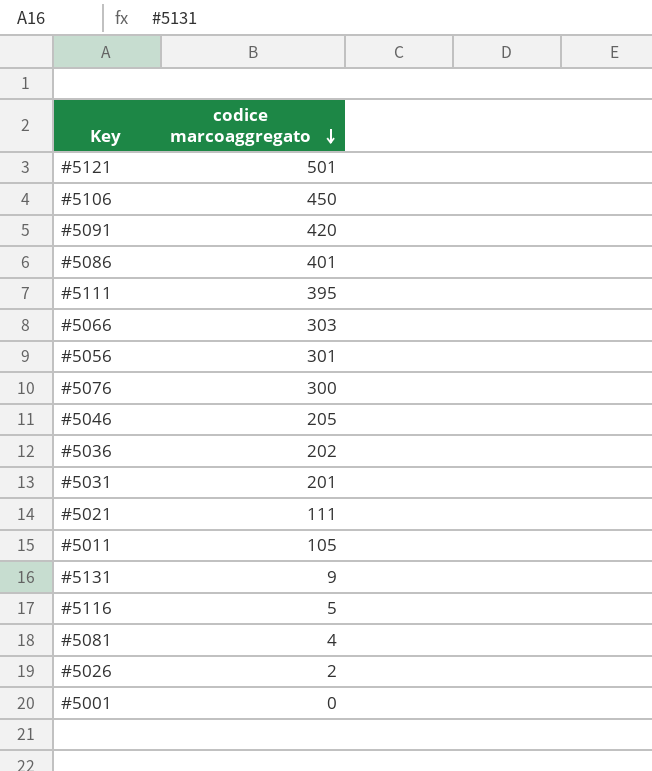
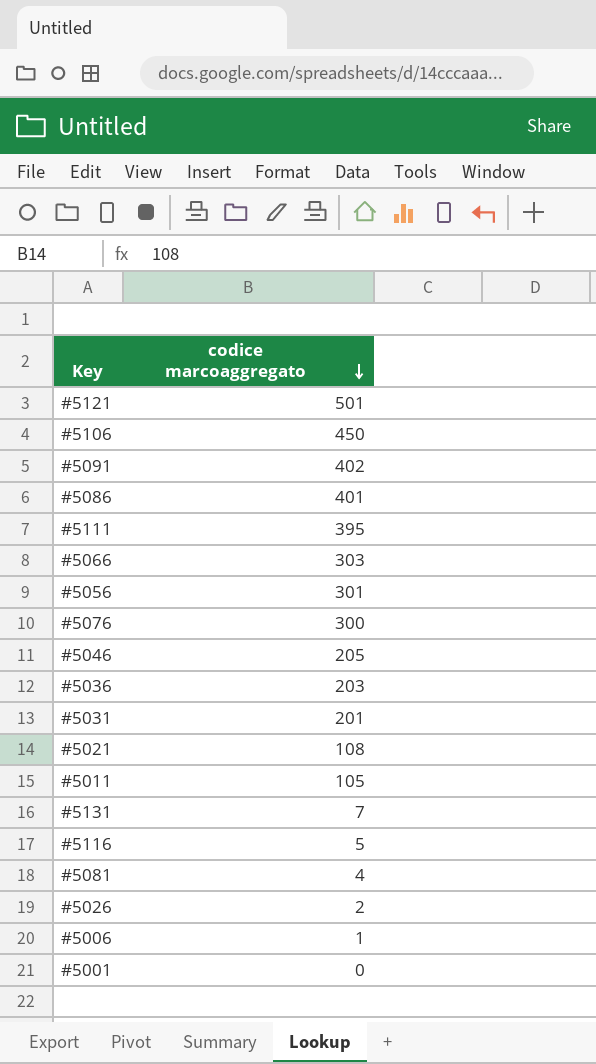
#5091 | codice marcoaggregato: 420 -> 402
#5036 | codice marcoaggregato: 202 -> 203
#5021 | codice marcoaggregato: 111 -> 108
#5131 | codice marcoaggregato: 9 -> 7
row #5006: none -> 1

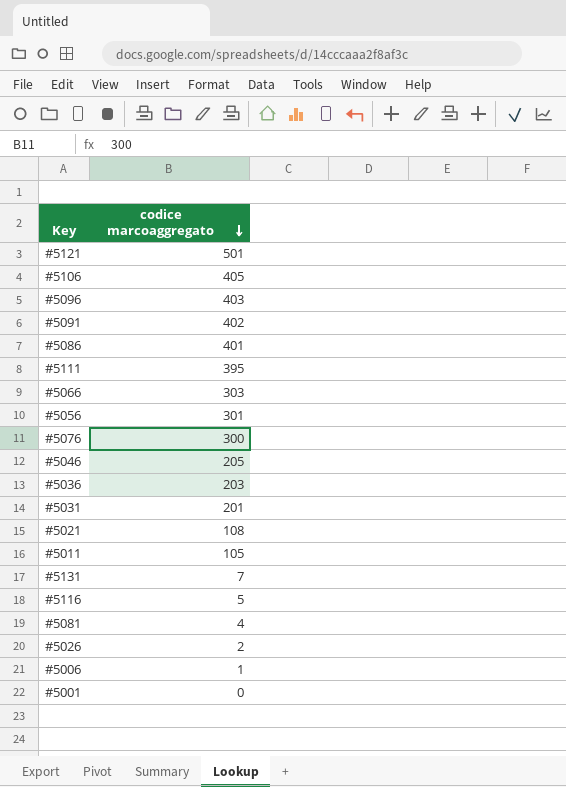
#5106 | codice marcoaggregato: 450 -> 405
row #5096: none -> 403

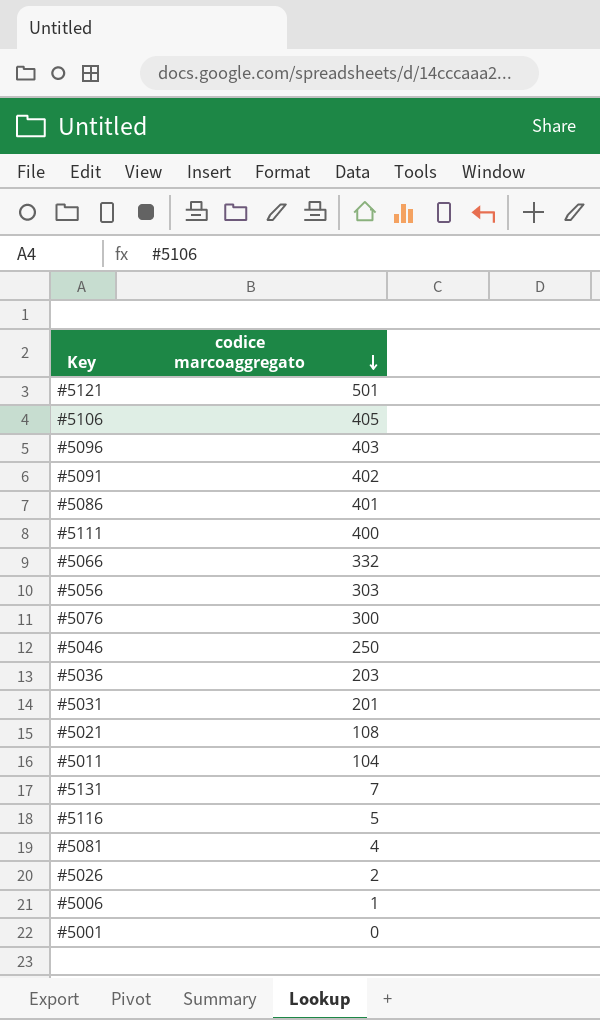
#5111 | codice marcoaggregato: 395 -> 400
#5066 | codice marcoaggregato: 303 -> 332
#5056 | codice marcoaggregato: 301 -> 303
#5046 | codice marcoaggregato: 205 -> 250
#5011 | codice marcoaggregato: 105 -> 104

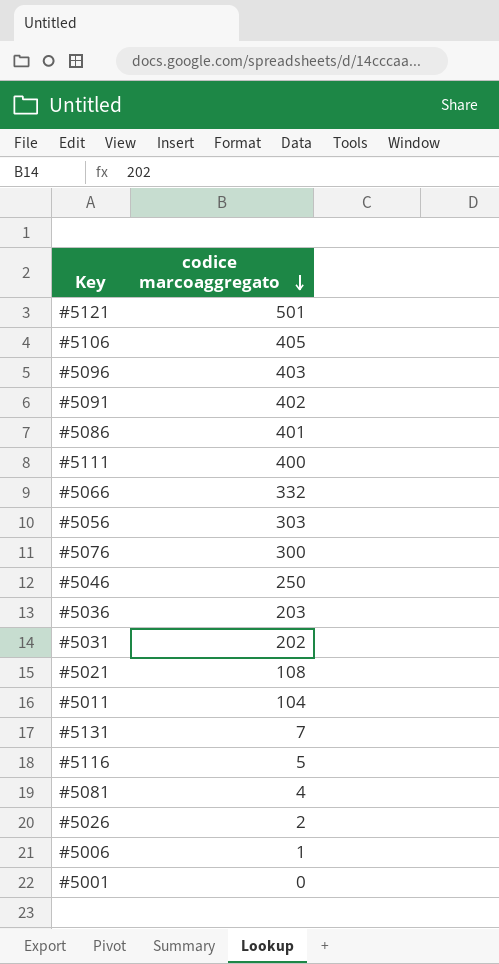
#5031 | codice marcoaggregato: 201 -> 202

